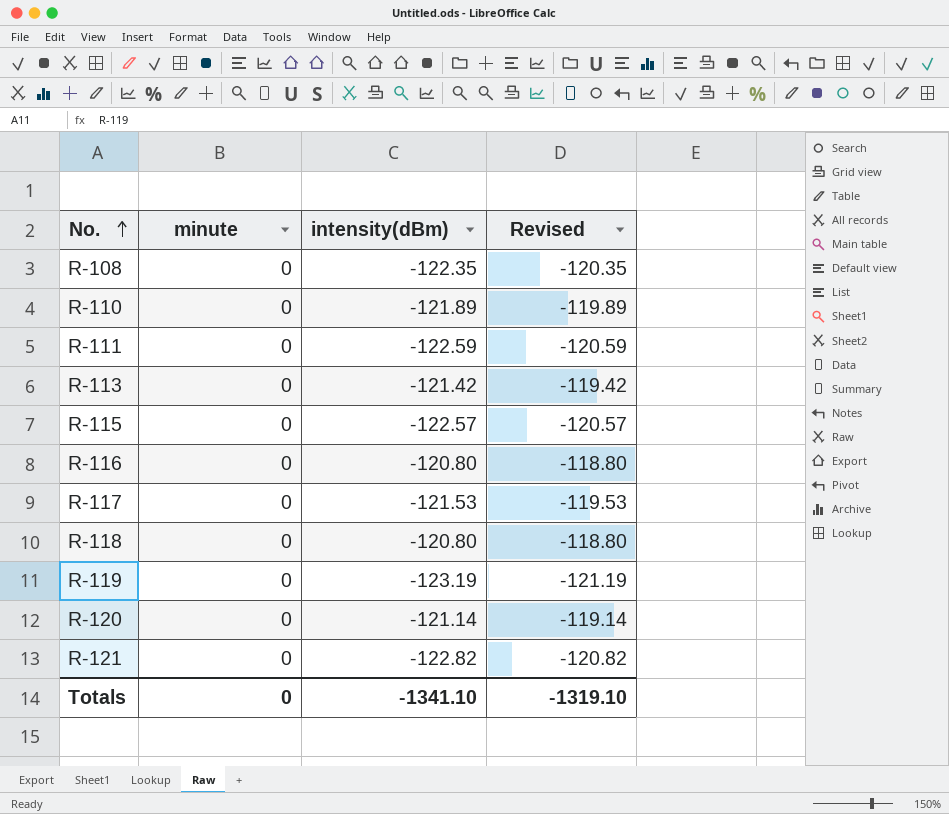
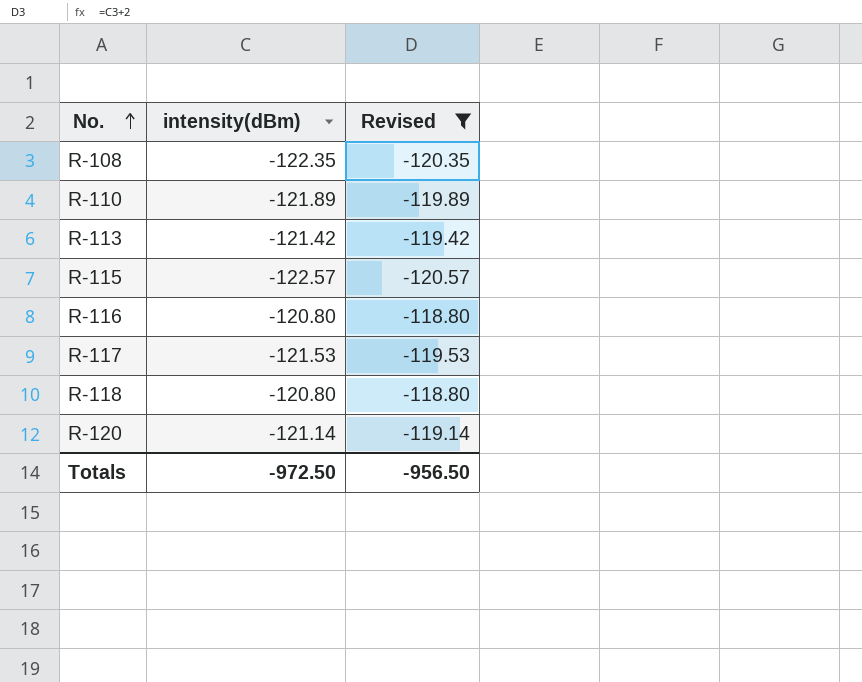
filter: none -> Revised >= -120.57
column minute | position: 2 -> none
Totals | intensity(dBm): -1341.10 -> -972.50
Totals | Revised: -1319.10 -> -956.50

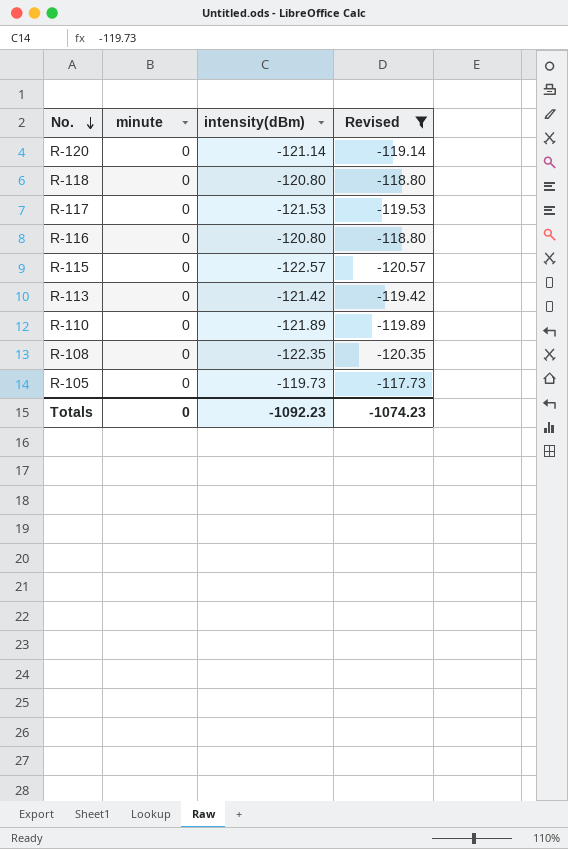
row order: No. ascending -> No. descending
column minute | position: none -> 2
row R-105: none -> 0 | -119.73 | -117.73
Totals | intensity(dBm): -972.50 -> -1092.23
Totals | Revised: -956.50 -> -1074.23

